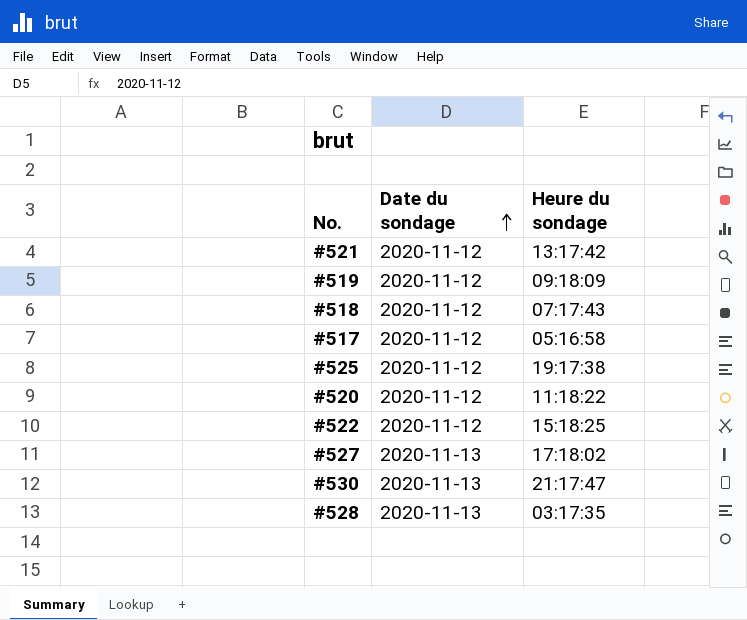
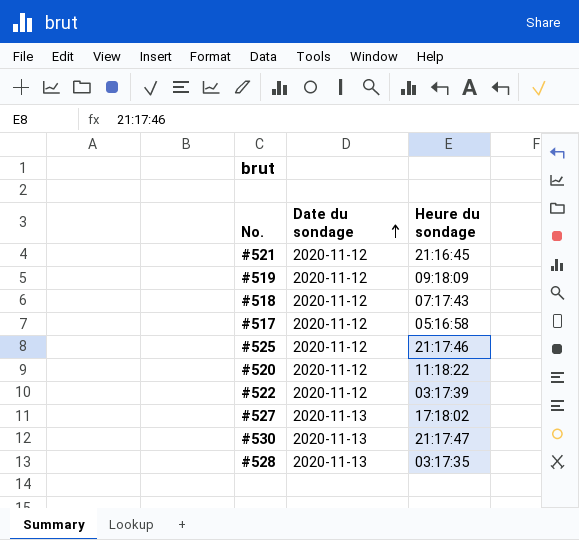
#521 | Heure du sondage: 13:17:42 -> 21:16:45
#525 | Heure du sondage: 19:17:38 -> 21:17:46
#522 | Heure du sondage: 15:18:25 -> 03:17:39

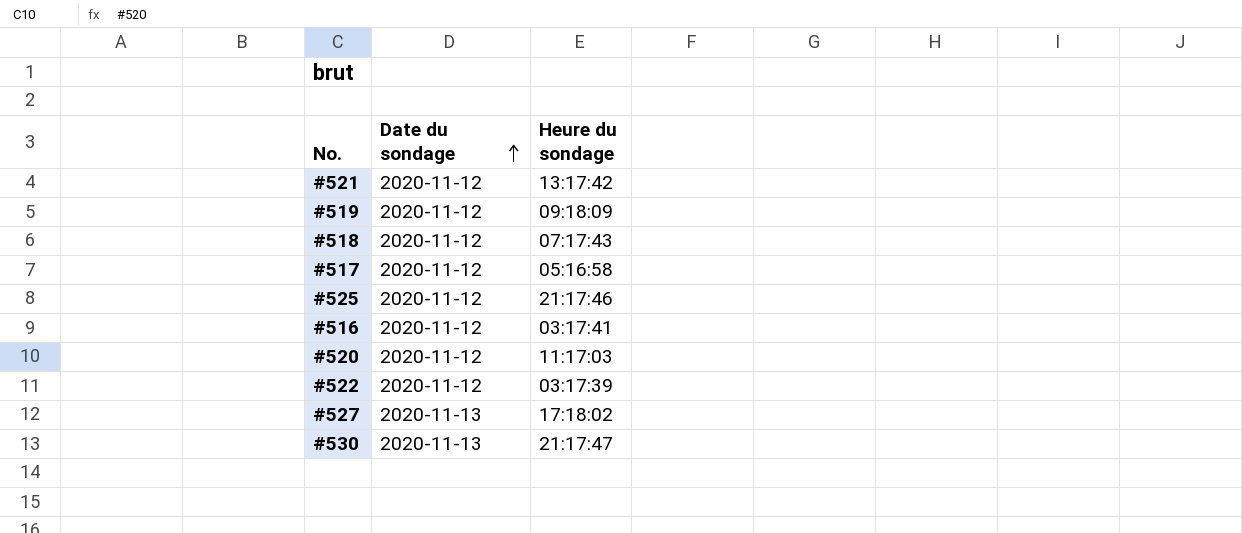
row #528: 2020-11-13 | 03:17:35 -> none
#521 | Heure du sondage: 21:16:45 -> 13:17:42
row #516: none -> 2020-11-12 | 03:17:41
#520 | Heure du sondage: 11:18:22 -> 11:17:03

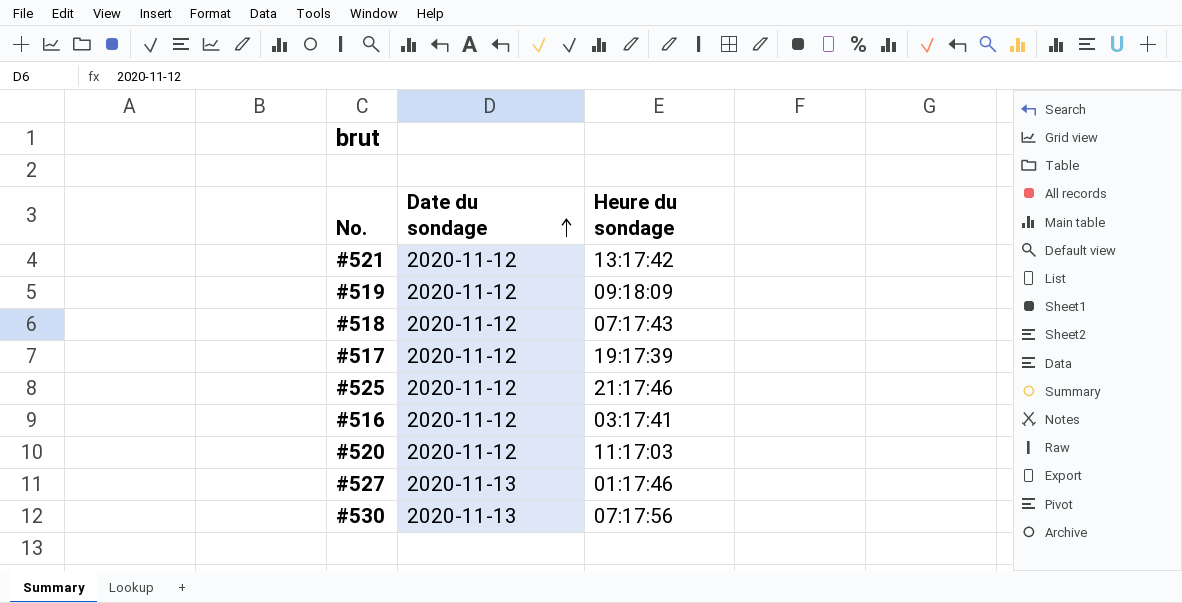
row #522: 2020-11-12 | 03:17:39 -> none
#517 | Heure du sondage: 05:16:58 -> 19:17:39
#527 | Heure du sondage: 17:18:02 -> 01:17:46
#530 | Heure du sondage: 21:17:47 -> 07:17:56

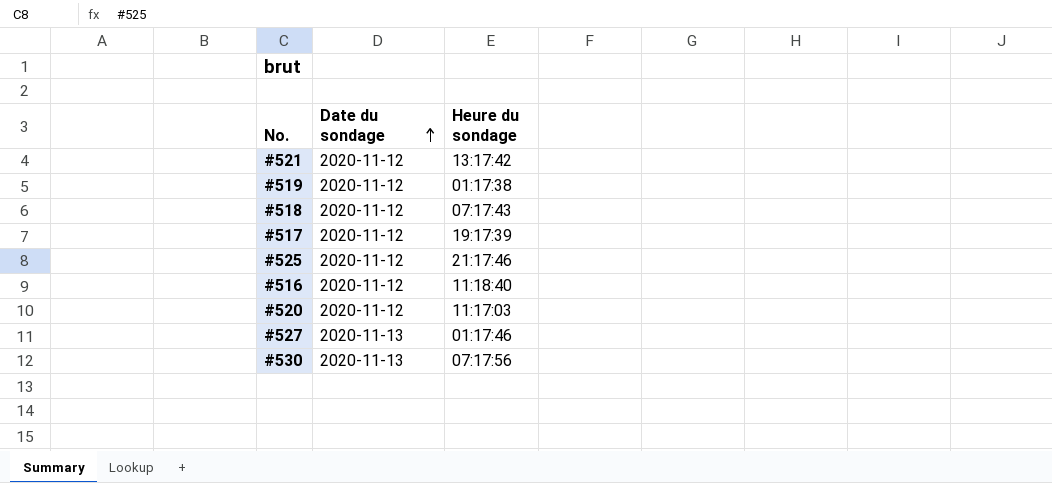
#519 | Heure du sondage: 09:18:09 -> 01:17:38
#516 | Heure du sondage: 03:17:41 -> 11:18:40

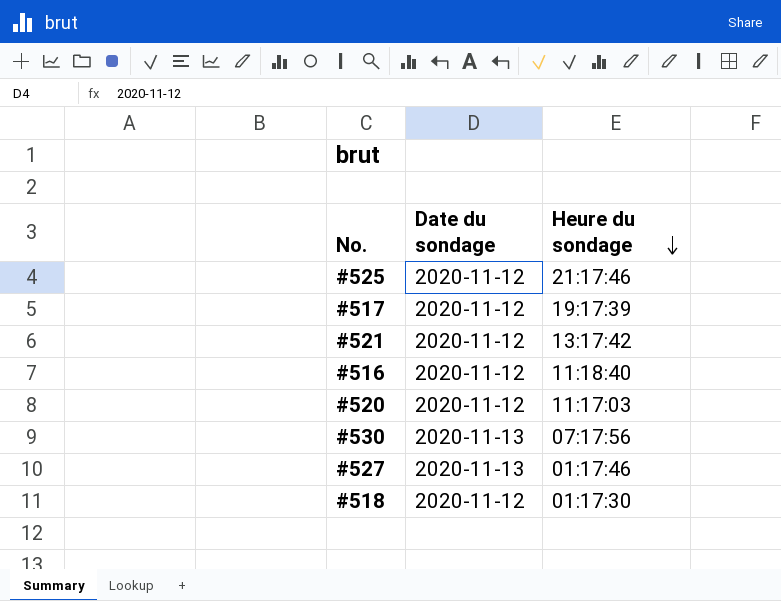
row order: Date du sondage ascending -> Heure du sondage descending
row #519: 2020-11-12 | 01:17:38 -> none
#518 | Heure du sondage: 07:17:43 -> 01:17:30

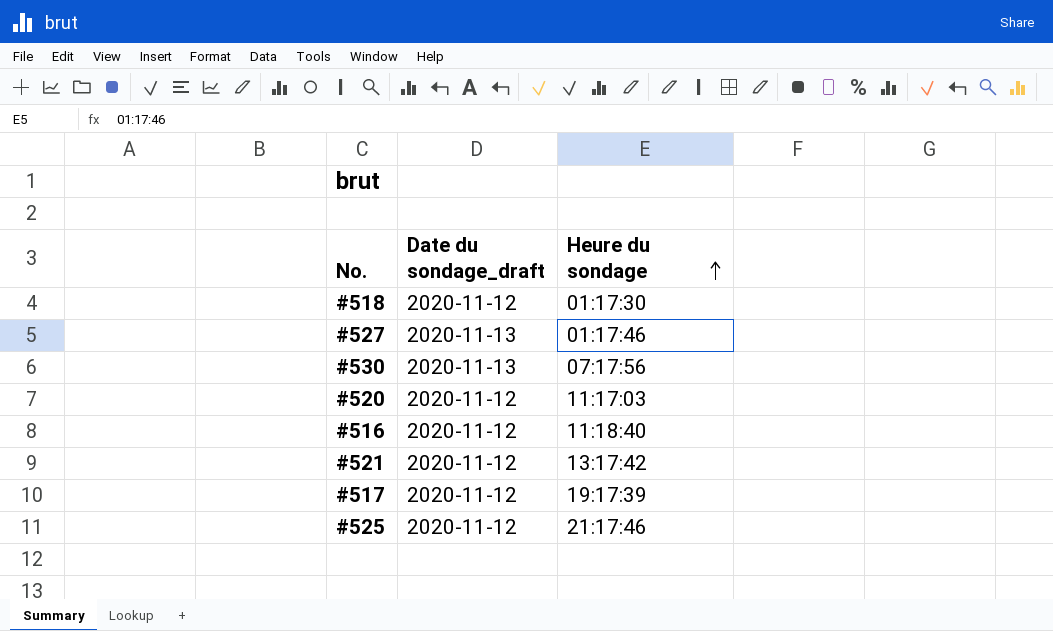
row order: Heure du sondage descending -> Heure du sondage ascending
column name: Date du sondage -> Date du sondage_draft

